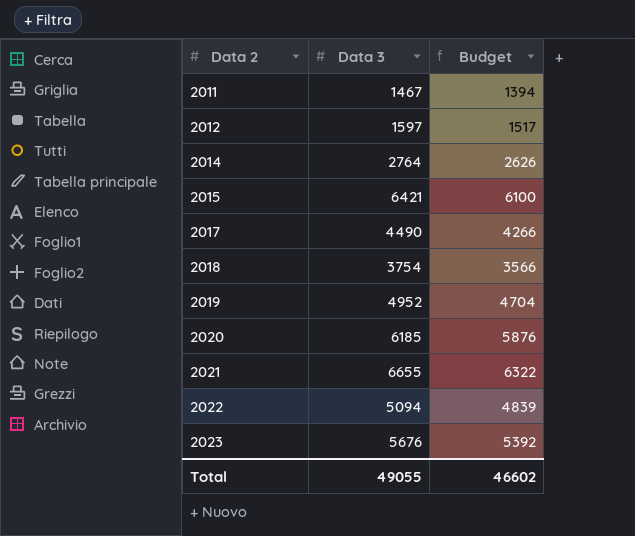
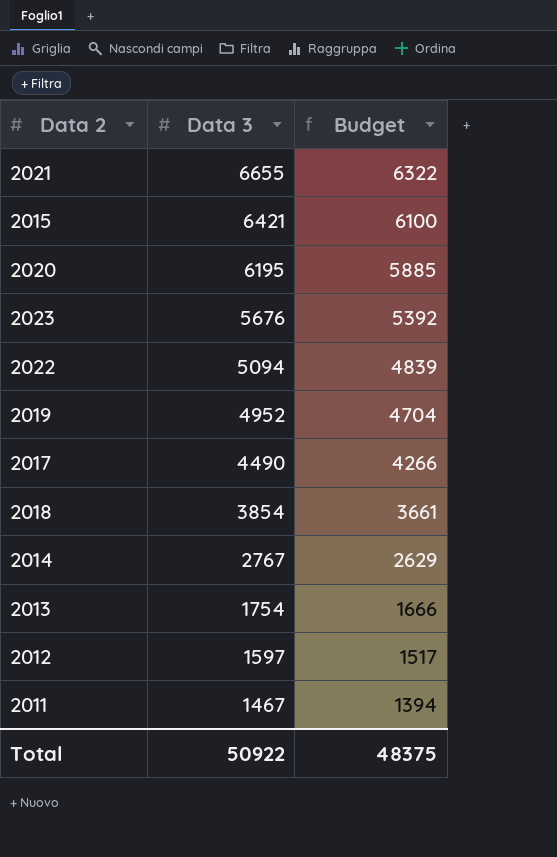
row order: Data 2 ascending -> Data 3 descending
2020 | Data 3: 6185 -> 6195
2020 | Budget: 5876 -> 5885
2018 | Data 3: 3754 -> 3854
2018 | Budget: 3566 -> 3661
2014 | Data 3: 2764 -> 2767
2014 | Budget: 2626 -> 2629
row 2013: none -> 1754 | 1666
Total | Data 3: 49055 -> 50922
Total | Budget: 46602 -> 48375

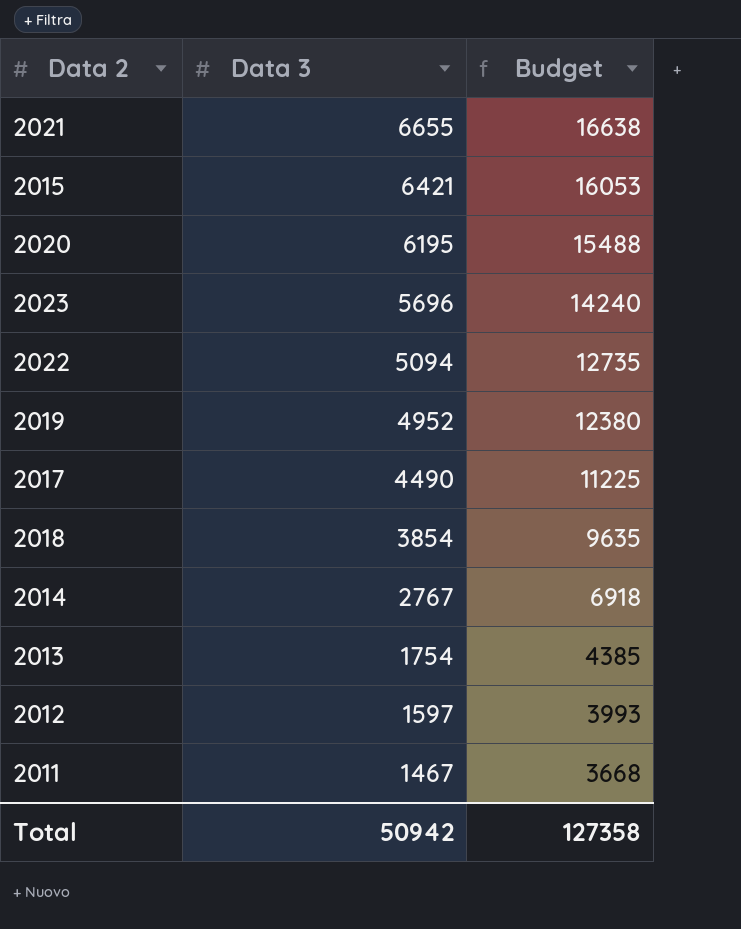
column Budget | formula: [Data 3] * 0.95 -> [Data 3] * 2.5
2023 | Data 3: 5676 -> 5696
Total | Data 3: 50922 -> 50942
Total | Budget: 48375 -> 127358

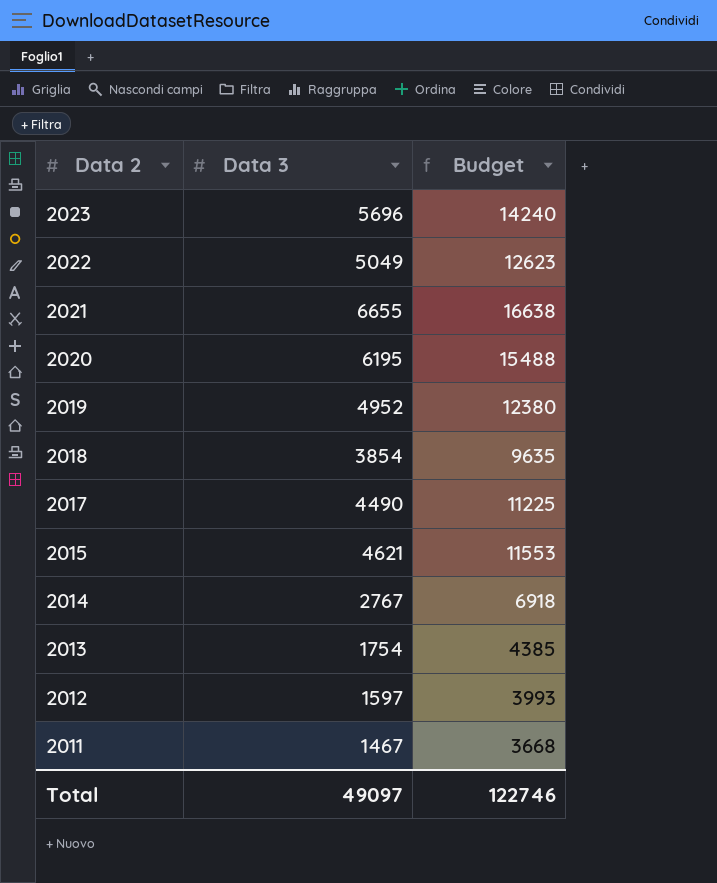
row order: Data 3 descending -> Data 2 descending
2022 | Data 3: 5094 -> 5049
2022 | Budget: 12735 -> 12623
2015 | Data 3: 6421 -> 4621
2015 | Budget: 16053 -> 11553
Total | Data 3: 50942 -> 49097
Total | Budget: 127358 -> 122746

